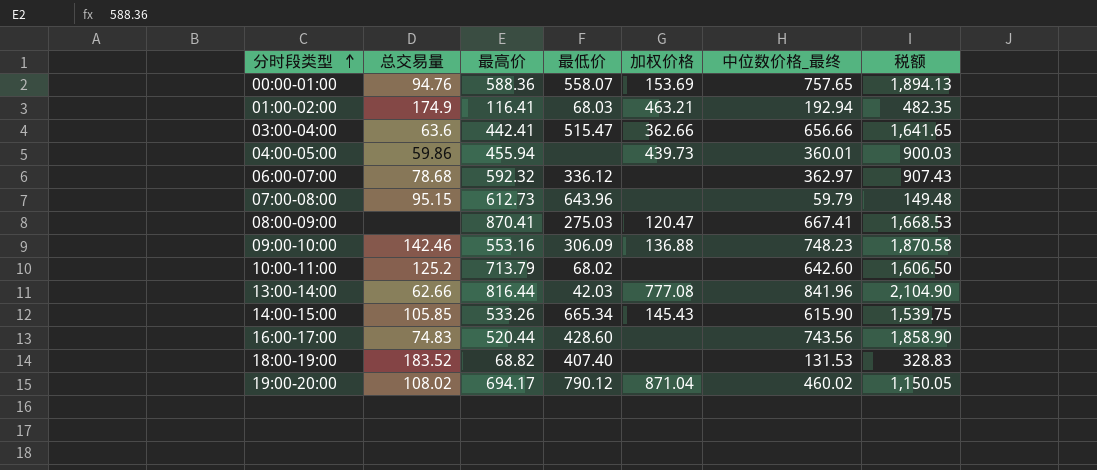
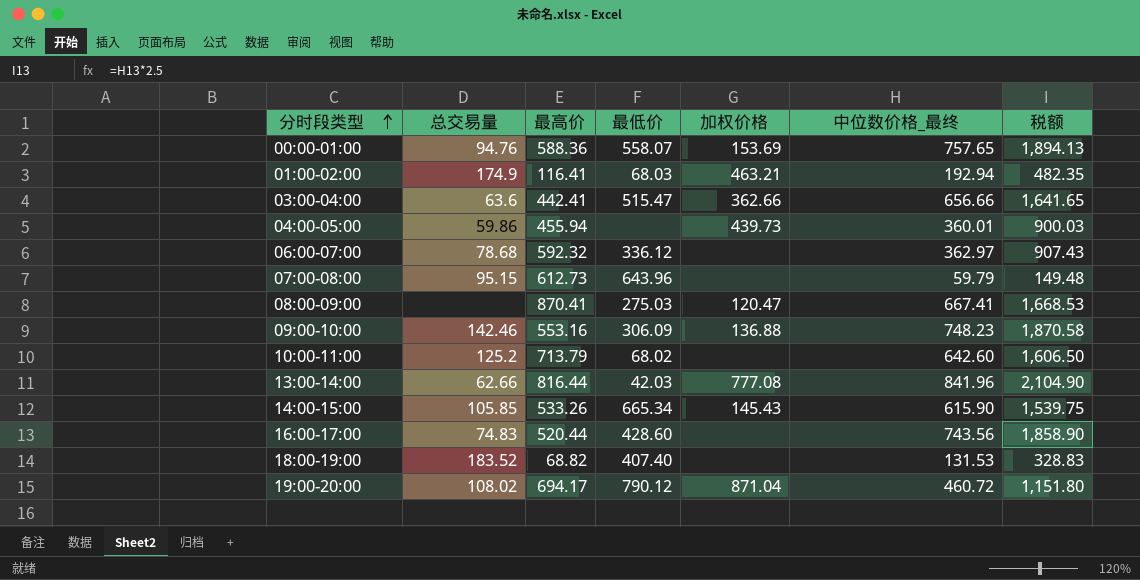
19:00-20:00 | 中位数价格_最终: 460.02 -> 460.72
19:00-20:00 | 税额: 1,150.05 -> 1,151.80

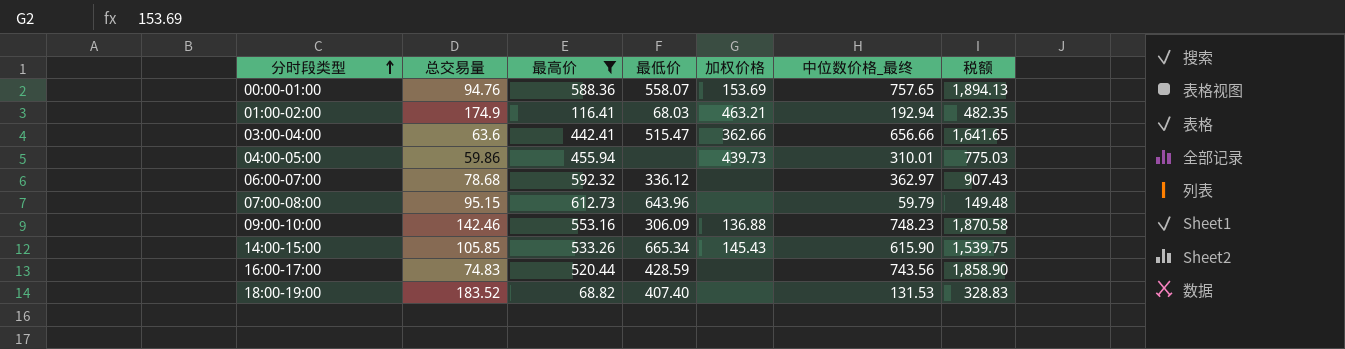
filter: none -> 最高价 <= 612.73
04:00-05:00 | 中位数价格_最终: 360.01 -> 310.01
04:00-05:00 | 税额: 900.03 -> 775.03
16:00-17:00 | 最低价: 428.60 -> 428.59

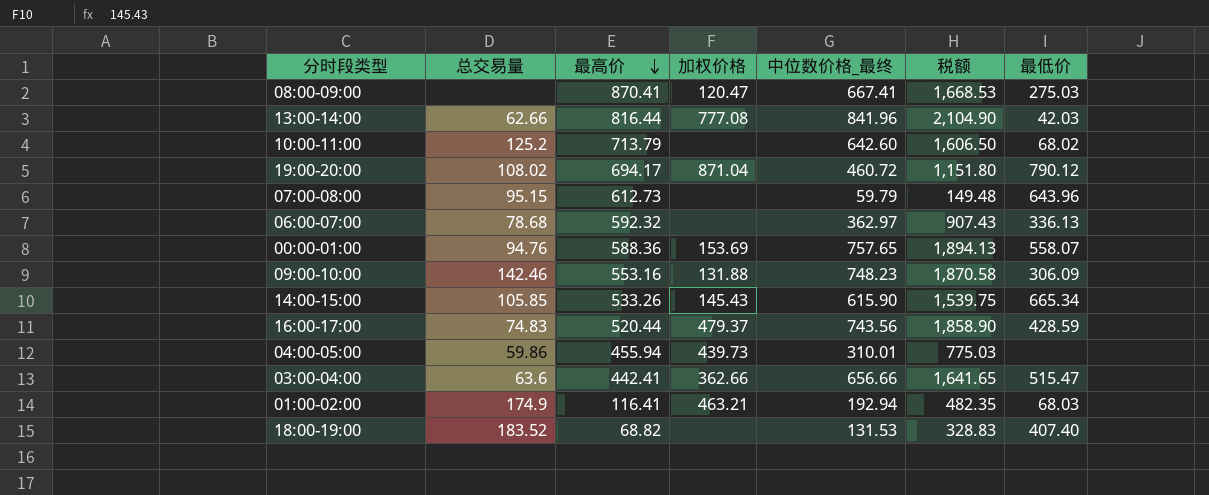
filter: 最高价 <= 612.73 -> none
row order: 分时段类型 ascending -> 最高价 descending
column 最低价 | position: 4 -> 7
06:00-07:00 | 最低价: 336.12 -> 336.13
09:00-10:00 | 加权价格: 136.88 -> 131.88
16:00-17:00 | 加权价格: none -> 479.37

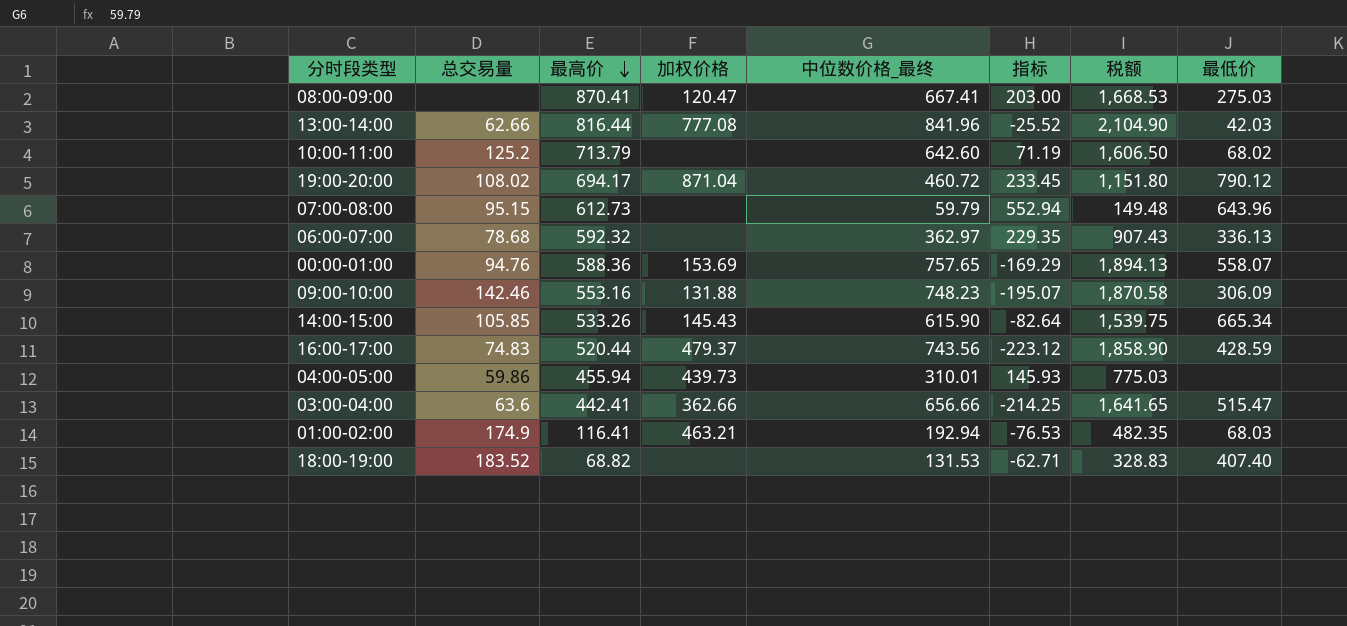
column 指标 | formula: none -> [最高价] - [中位数价格_最终]

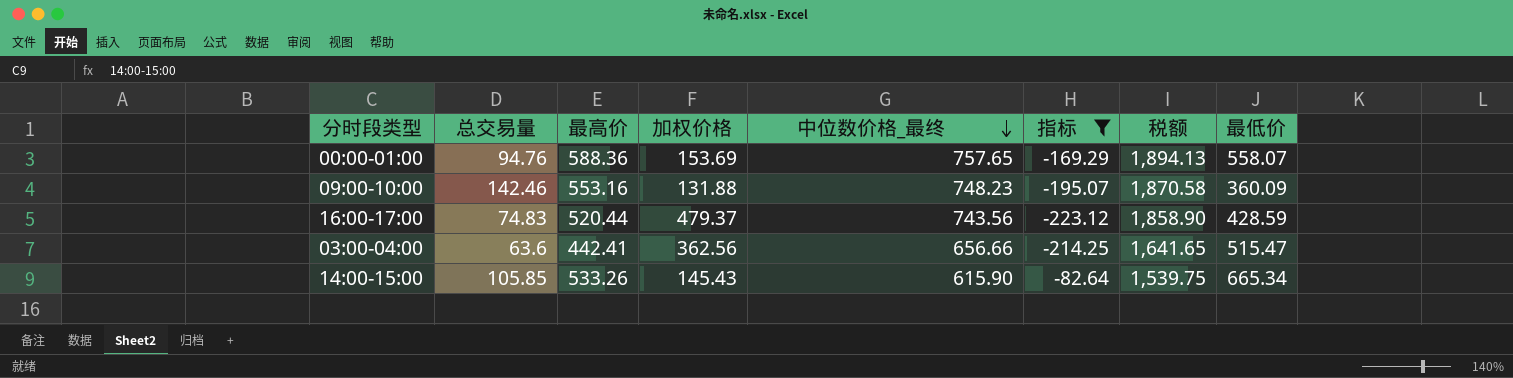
filter: none -> 指标 <= -82.64
row order: 最高价 descending -> 中位数价格_最终 descending
09:00-10:00 | 最低价: 306.09 -> 360.09
03:00-04:00 | 加权价格: 362.66 -> 362.56

